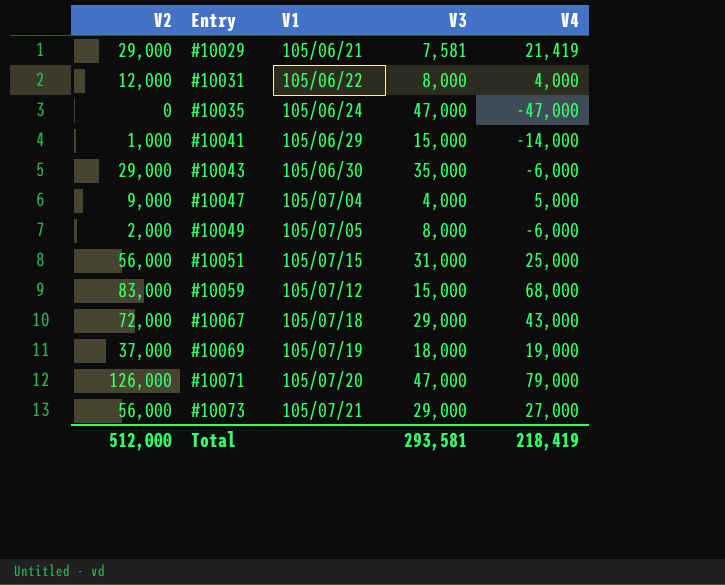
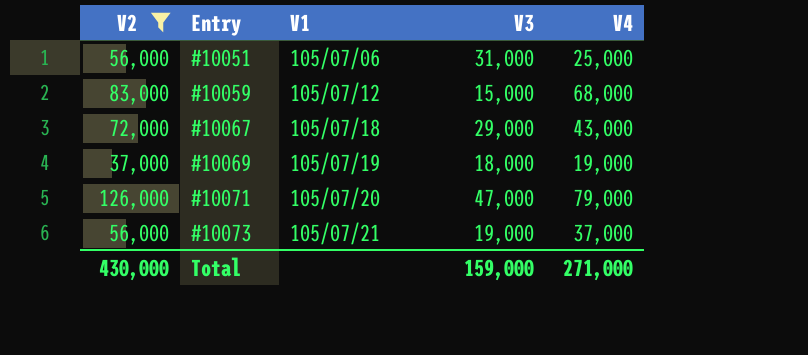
filter: none -> V2 >= 37,000
#10051 | V1: 105/07/15 -> 105/07/06
#10073 | V3: 29,000 -> 19,000
#10073 | V4: 27,000 -> 37,000
Total | V2: 512,000 -> 430,000
Total | V3: 293,581 -> 159,000
Total | V4: 218,419 -> 271,000

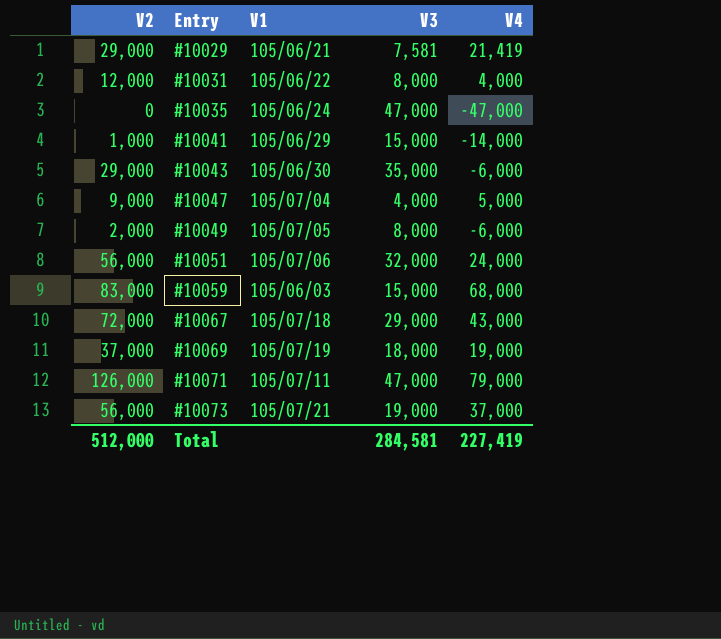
filter: V2 >= 37,000 -> none
#10051 | V3: 31,000 -> 32,000
#10051 | V4: 25,000 -> 24,000
#10059 | V1: 105/07/12 -> 105/06/03
#10071 | V1: 105/07/20 -> 105/07/11
Total | V2: 430,000 -> 512,000
Total | V3: 159,000 -> 284,581
Total | V4: 271,000 -> 227,419

